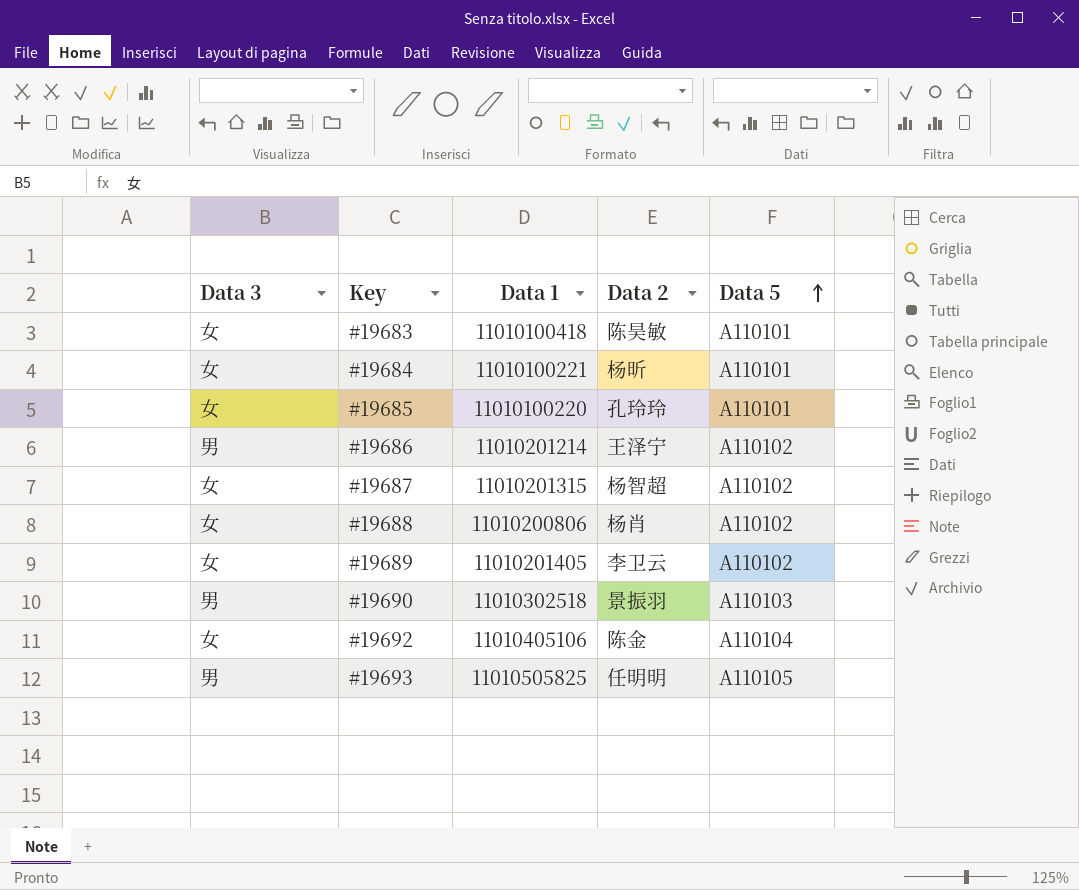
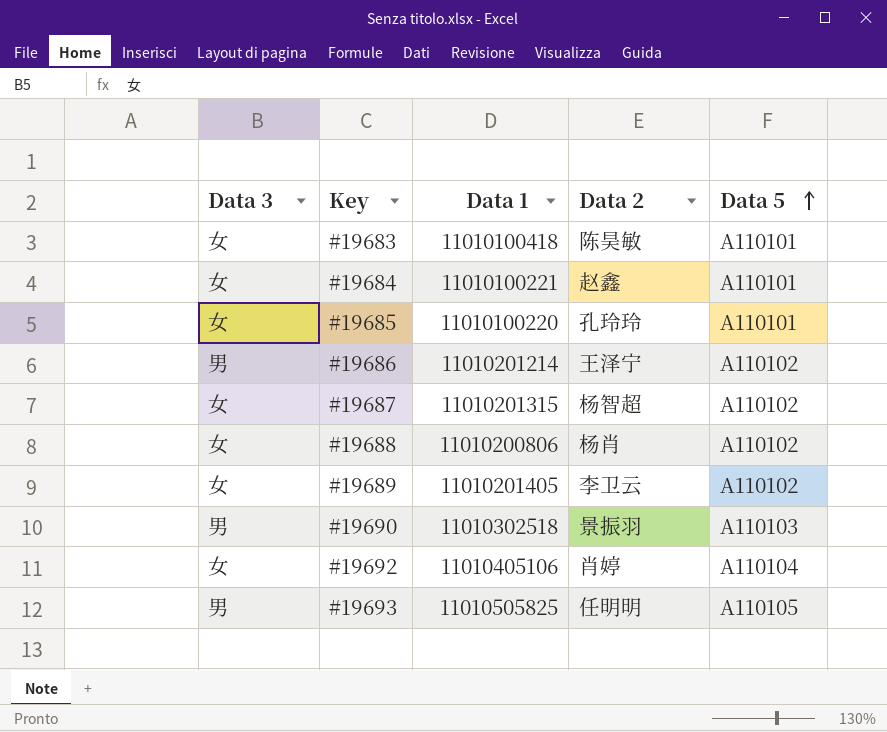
#19684 | Data 2: 杨昕 -> 赵鑫
#19692 | Data 2: 陈金 -> 肖婷

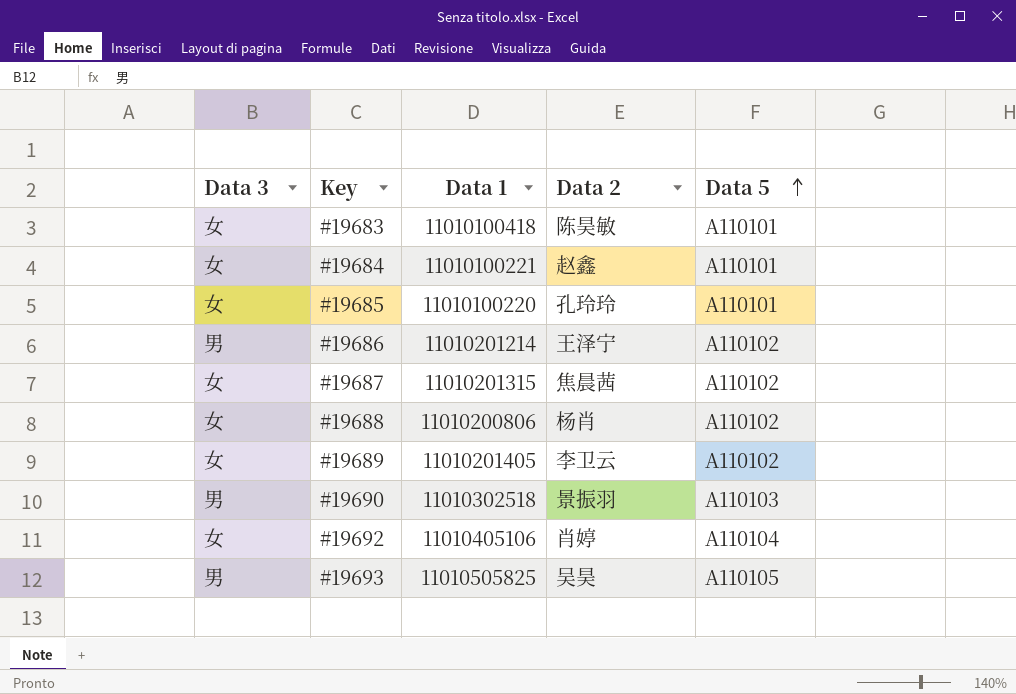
#19687 | Data 2: 杨智超 -> 焦晨茜
#19693 | Data 2: 任明明 -> 吴昊

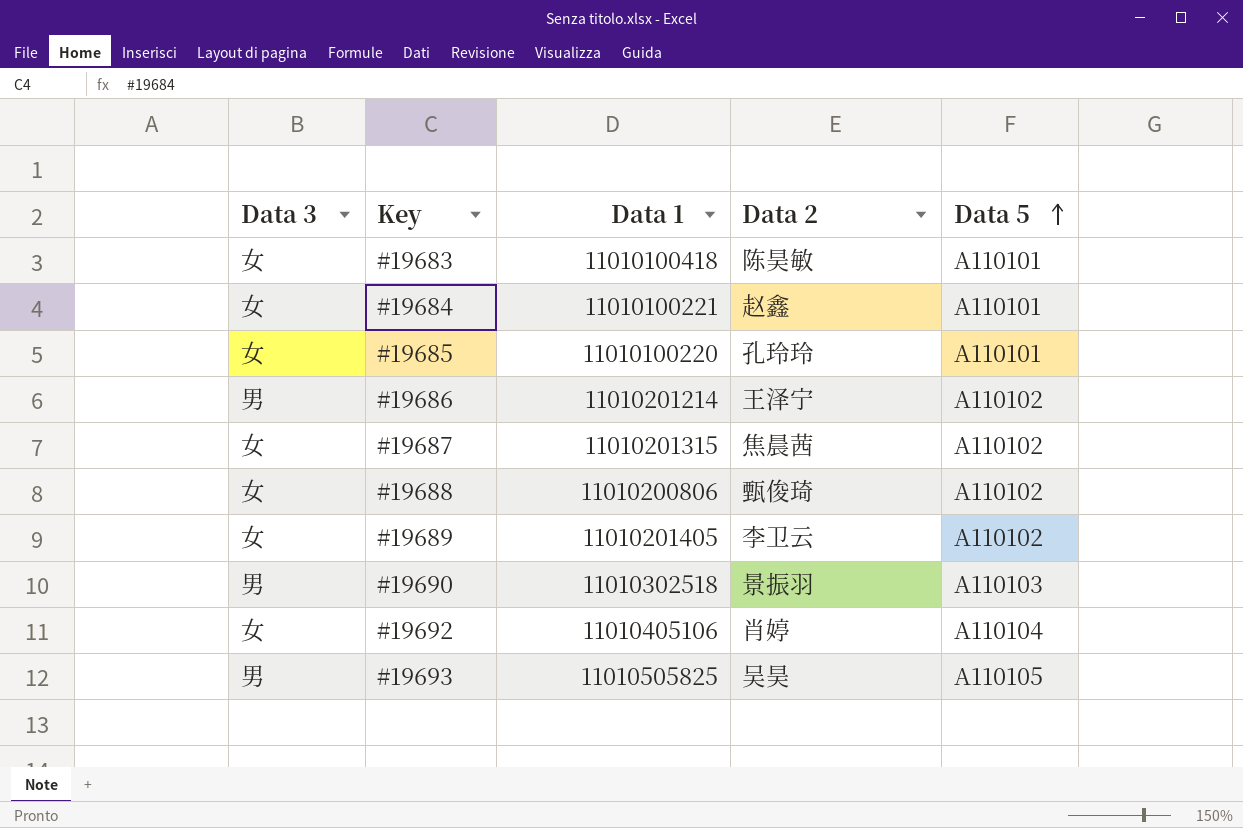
#19688 | Data 2: 杨肖 -> 甄俊琦

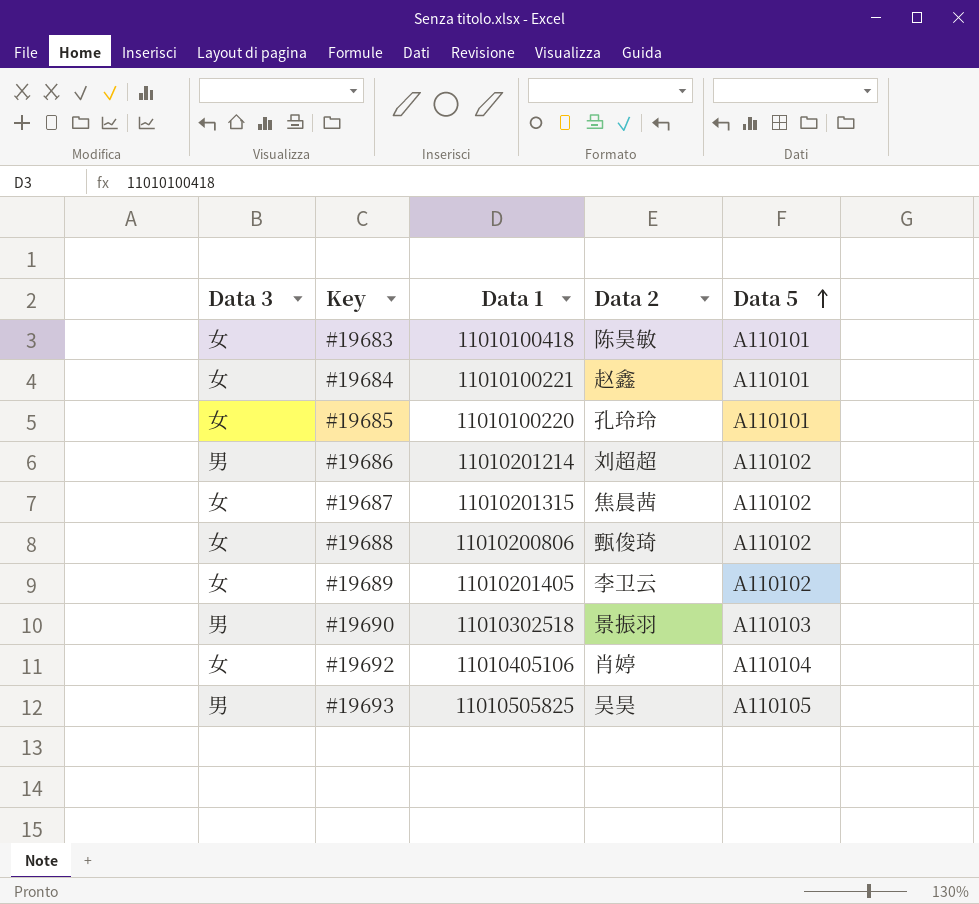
#19686 | Data 2: 王泽宁 -> 刘超超

